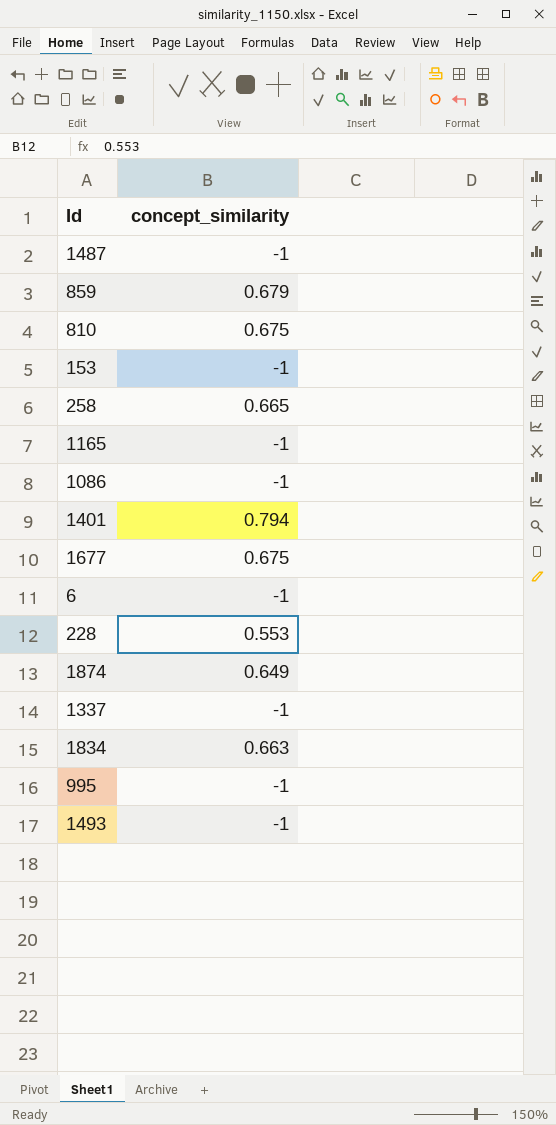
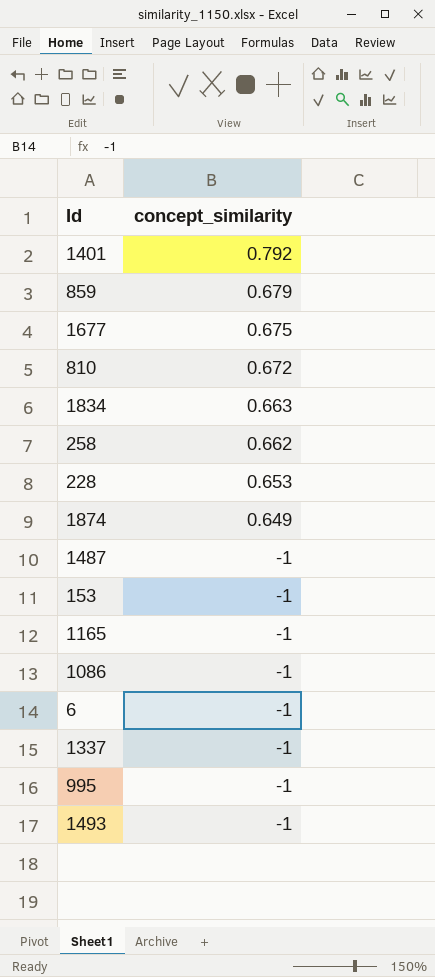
row order: none -> concept_similarity descending
1401 | concept_similarity: 0.794 -> 0.792
810 | concept_similarity: 0.675 -> 0.672
258 | concept_similarity: 0.665 -> 0.662
228 | concept_similarity: 0.553 -> 0.653

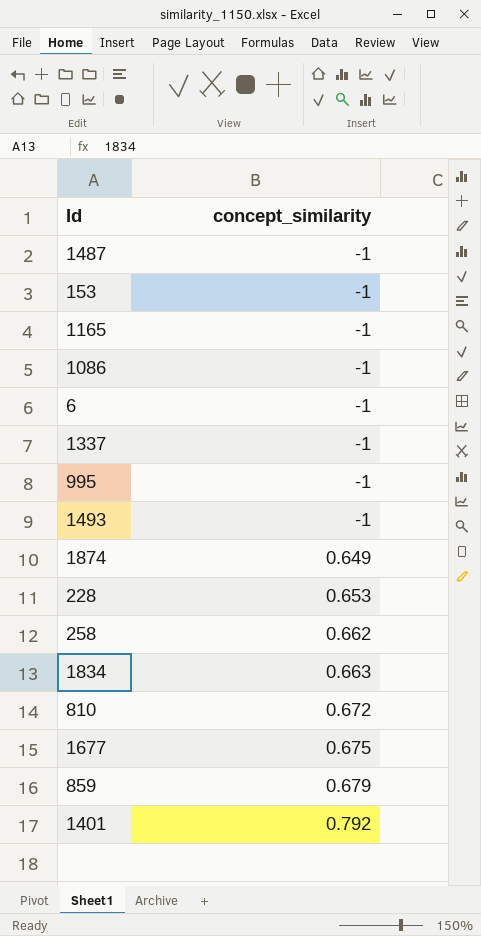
row order: concept_similarity descending -> concept_similarity ascending

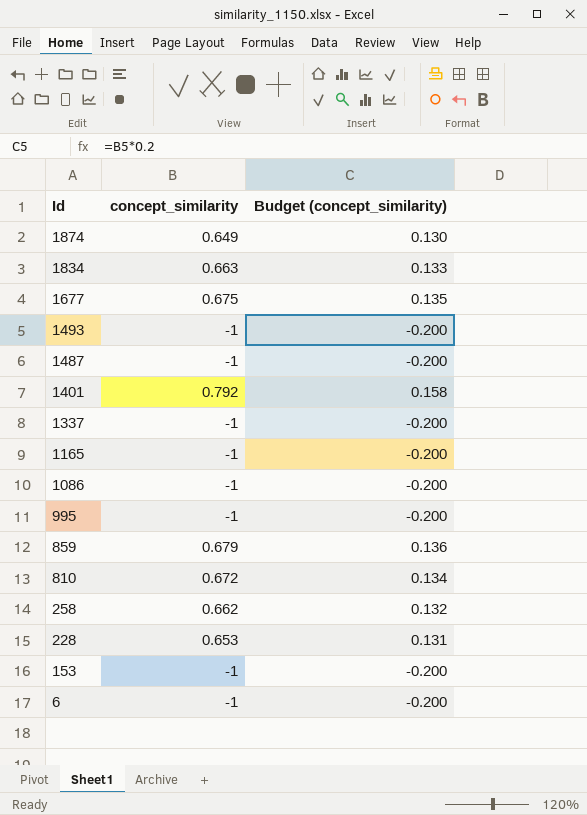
row order: concept_similarity ascending -> Id descending
column Budget (concept_similarity) | formula: none -> [concept_similarity] * 0.2

